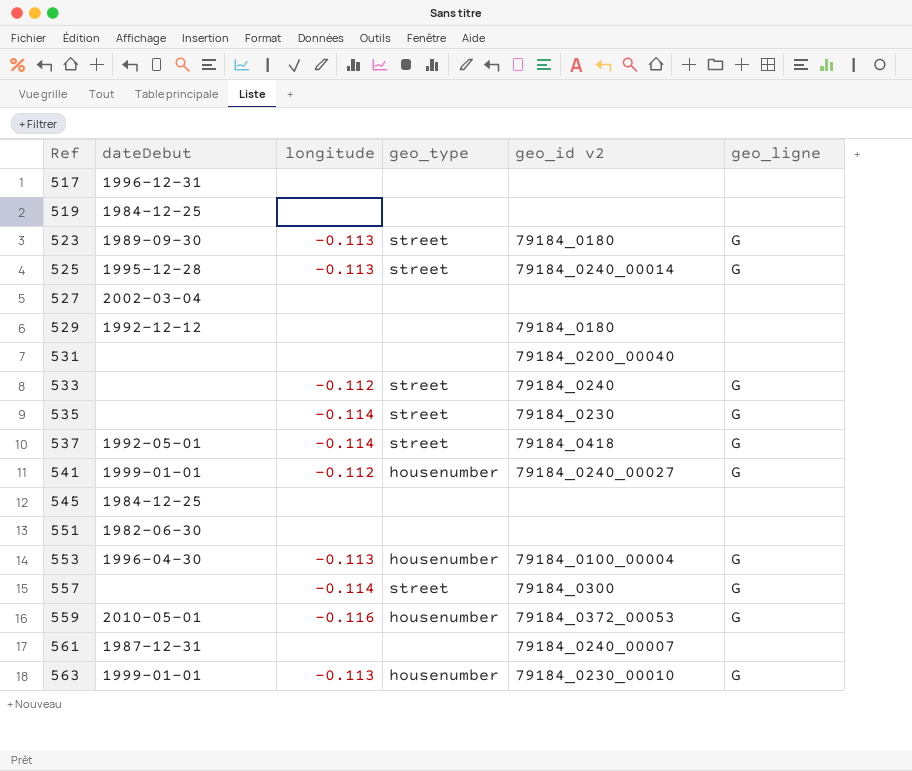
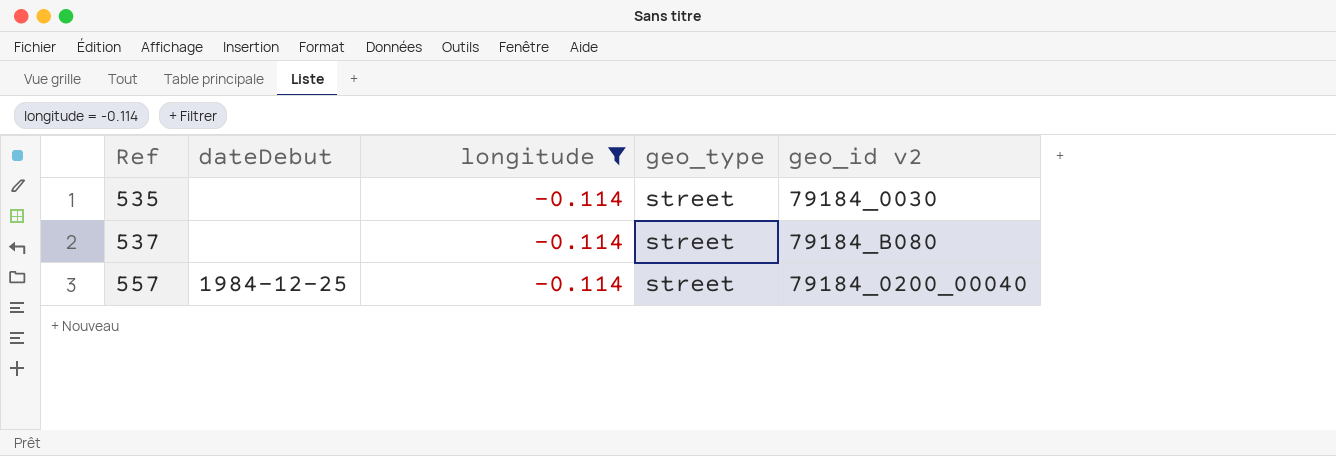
filter: none -> longitude = -0.114
column geo_ligne | position: 6 -> none
535 | geo_id v2: 79184_0230 -> 79184_0030
537 | dateDebut: 1992-05-01 -> none
537 | geo_id v2: 79184_0418 -> 79184_B080
557 | dateDebut: none -> 1984-12-25
557 | geo_id v2: 79184_0300 -> 79184_0200_00040

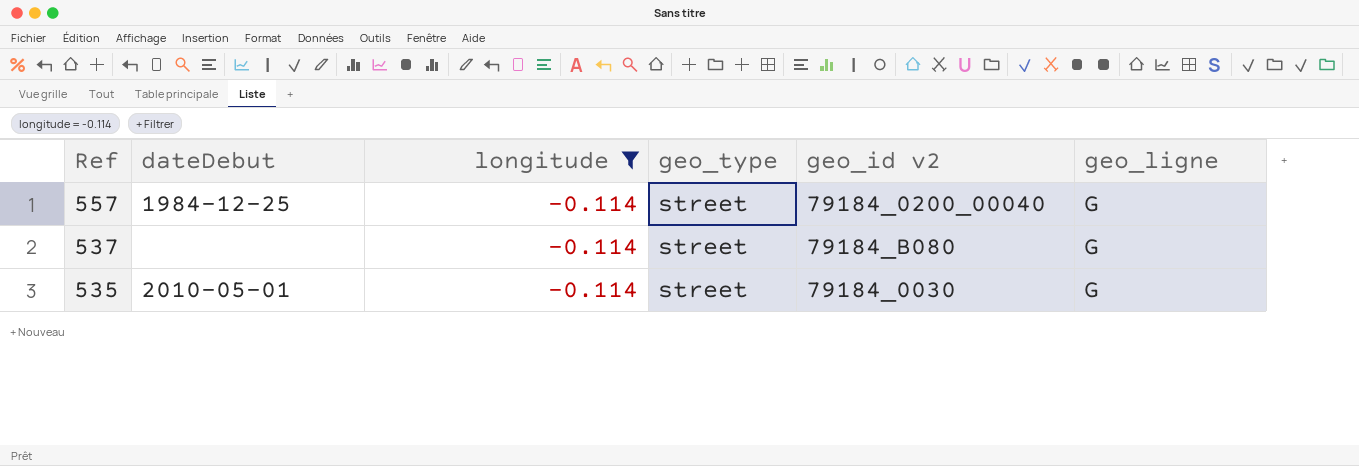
row order: Ref ascending -> Ref descending
column geo_ligne | position: none -> 6
535 | dateDebut: none -> 2010-05-01

